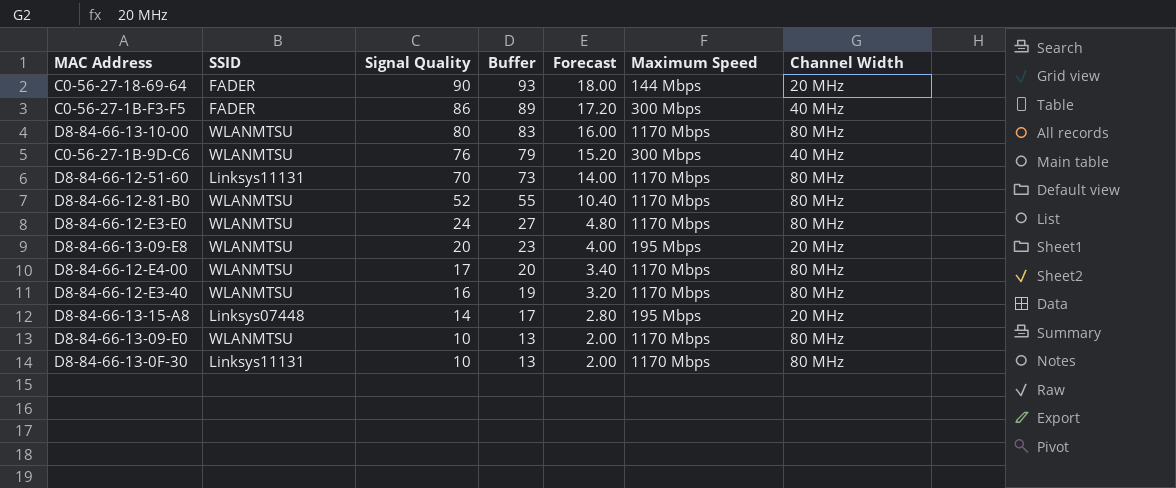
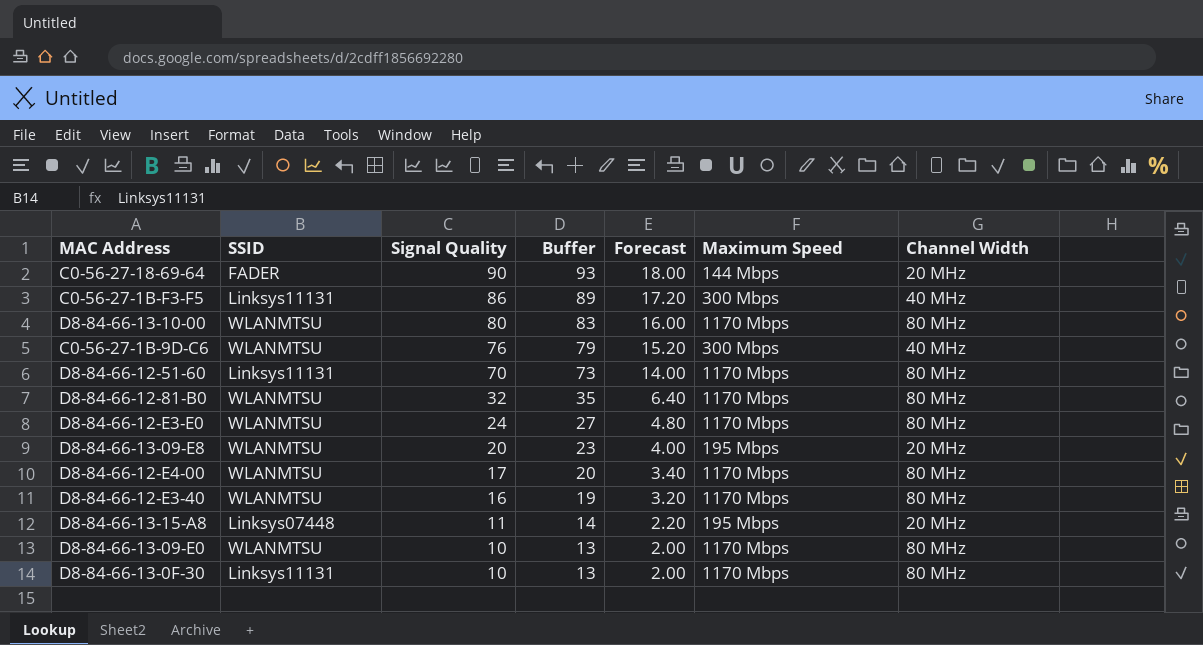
C0-56-27-1B-F3-F5 | SSID: FADER -> Linksys11131
D8-84-66-12-81-B0 | Signal Quality: 52 -> 32
D8-84-66-12-81-B0 | Buffer: 55 -> 35
D8-84-66-12-81-B0 | Forecast: 10.40 -> 6.40
D8-84-66-13-15-A8 | Signal Quality: 14 -> 11
D8-84-66-13-15-A8 | Buffer: 17 -> 14
D8-84-66-13-15-A8 | Forecast: 2.80 -> 2.20

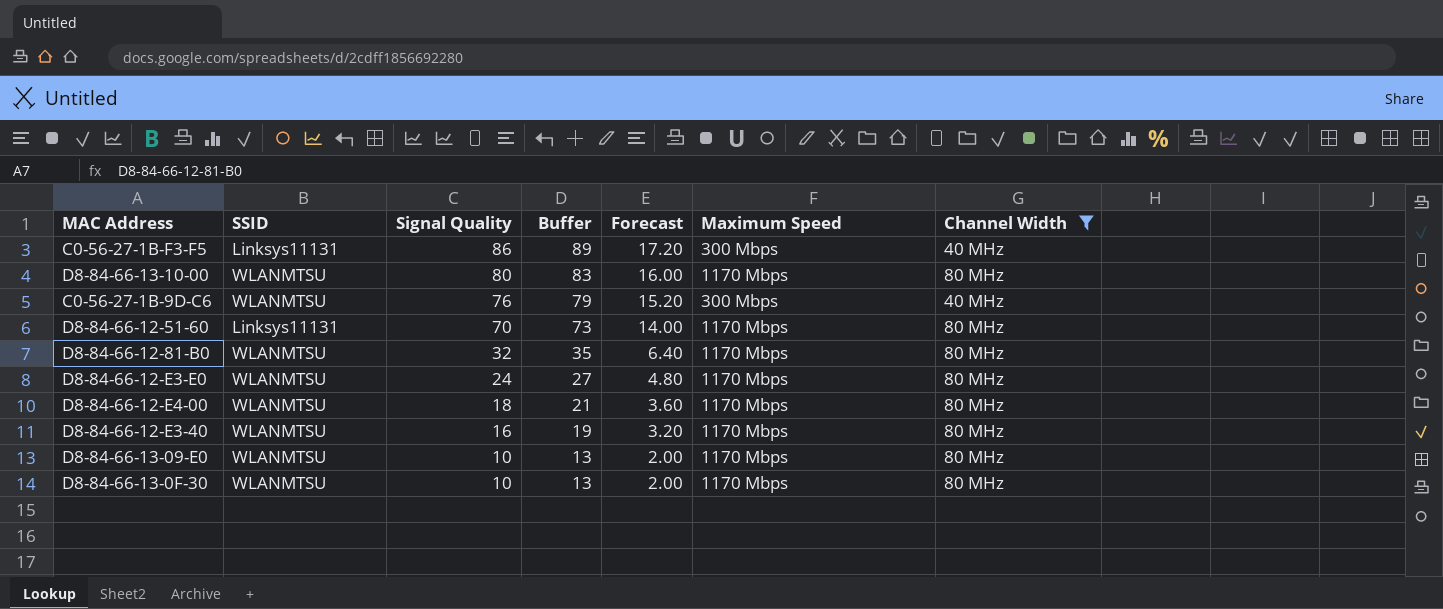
filter: none -> Channel Width != 20 MHz
D8-84-66-12-E4-00 | Signal Quality: 17 -> 18
D8-84-66-12-E4-00 | Buffer: 20 -> 21
D8-84-66-12-E4-00 | Forecast: 3.40 -> 3.60
D8-84-66-13-0F-30 | SSID: Linksys11131 -> WLANMTSU

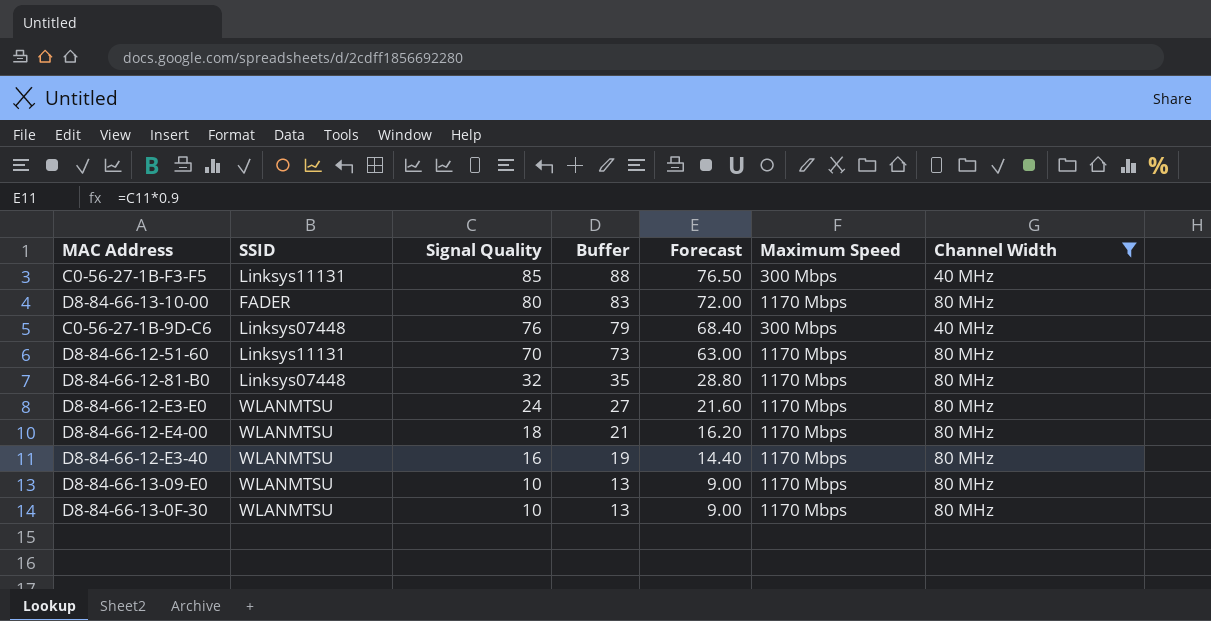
column Forecast | formula: [Signal Quality] * 0.2 -> [Signal Quality] * 0.9
C0-56-27-1B-F3-F5 | Signal Quality: 86 -> 85
C0-56-27-1B-F3-F5 | Buffer: 89 -> 88
D8-84-66-13-10-00 | SSID: WLANMTSU -> FADER
C0-56-27-1B-9D-C6 | SSID: WLANMTSU -> Linksys07448
D8-84-66-12-81-B0 | SSID: WLANMTSU -> Linksys07448

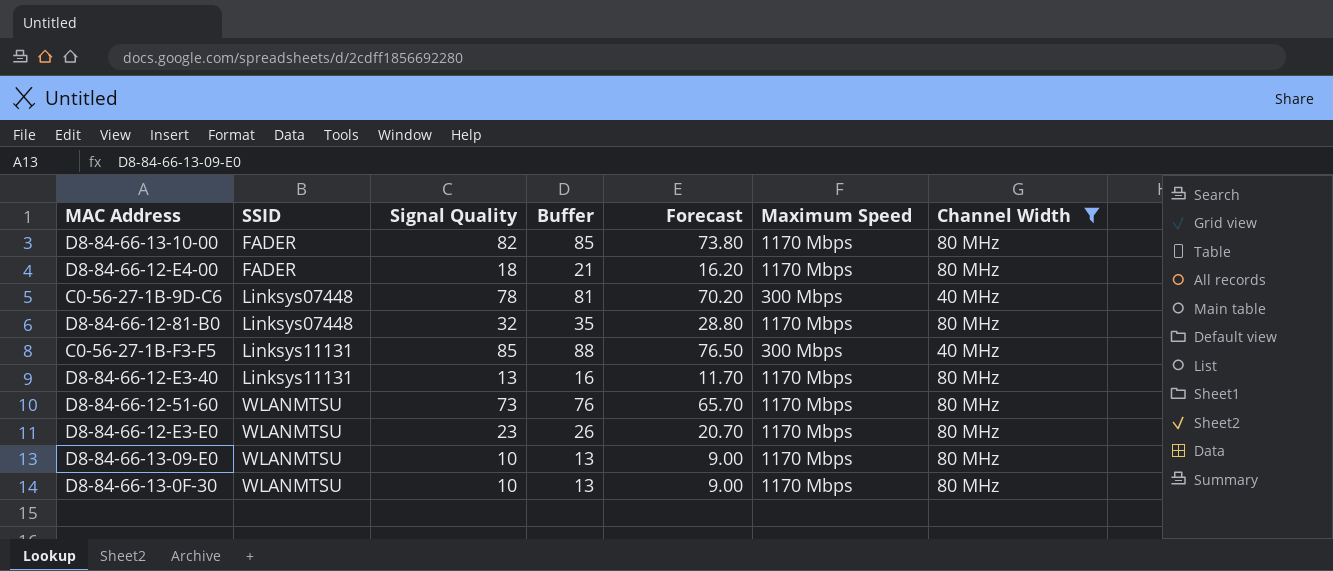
row order: Signal Quality descending -> SSID ascending
D8-84-66-13-10-00 | Signal Quality: 80 -> 82
D8-84-66-13-10-00 | Buffer: 83 -> 85
D8-84-66-13-10-00 | Forecast: 72.00 -> 73.80
D8-84-66-12-E4-00 | SSID: WLANMTSU -> FADER
C0-56-27-1B-9D-C6 | Signal Quality: 76 -> 78
C0-56-27-1B-9D-C6 | Buffer: 79 -> 81
C0-56-27-1B-9D-C6 | Forecast: 68.40 -> 70.20
D8-84-66-12-E3-40 | SSID: WLANMTSU -> Linksys11131
D8-84-66-12-E3-40 | Signal Quality: 16 -> 13
D8-84-66-12-E3-40 | Buffer: 19 -> 16
D8-84-66-12-E3-40 | Forecast: 14.40 -> 11.70
D8-84-66-12-51-60 | SSID: Linksys11131 -> WLANMTSU
D8-84-66-12-51-60 | Signal Quality: 70 -> 73
D8-84-66-12-51-60 | Buffer: 73 -> 76
D8-84-66-12-51-60 | Forecast: 63.00 -> 65.70
D8-84-66-12-E3-E0 | Signal Quality: 24 -> 23
D8-84-66-12-E3-E0 | Buffer: 27 -> 26
D8-84-66-12-E3-E0 | Forecast: 21.60 -> 20.70

